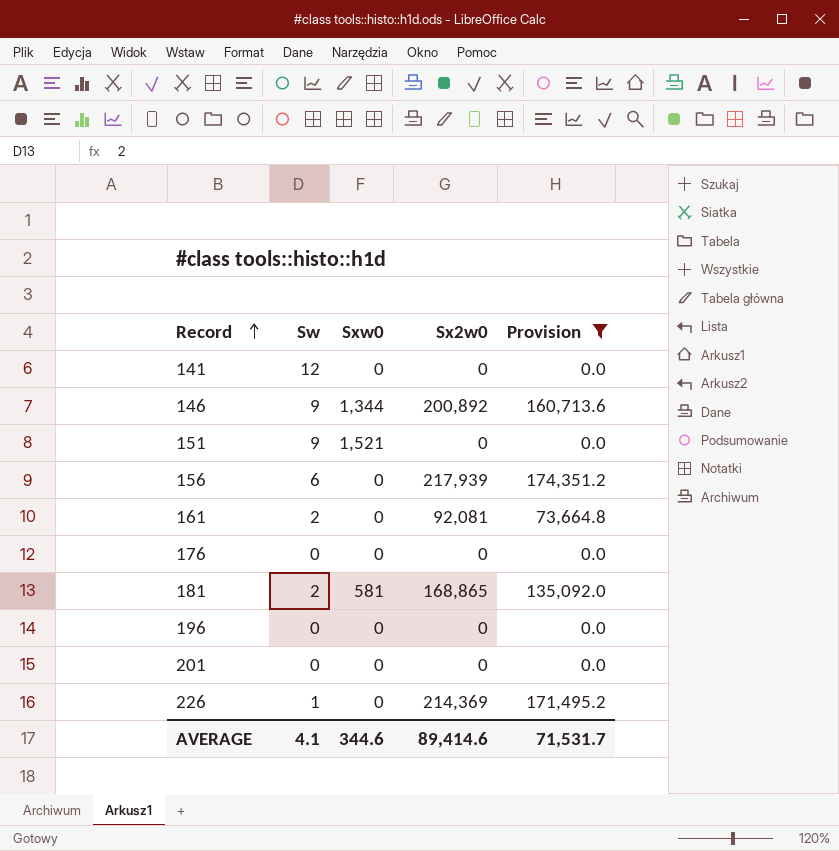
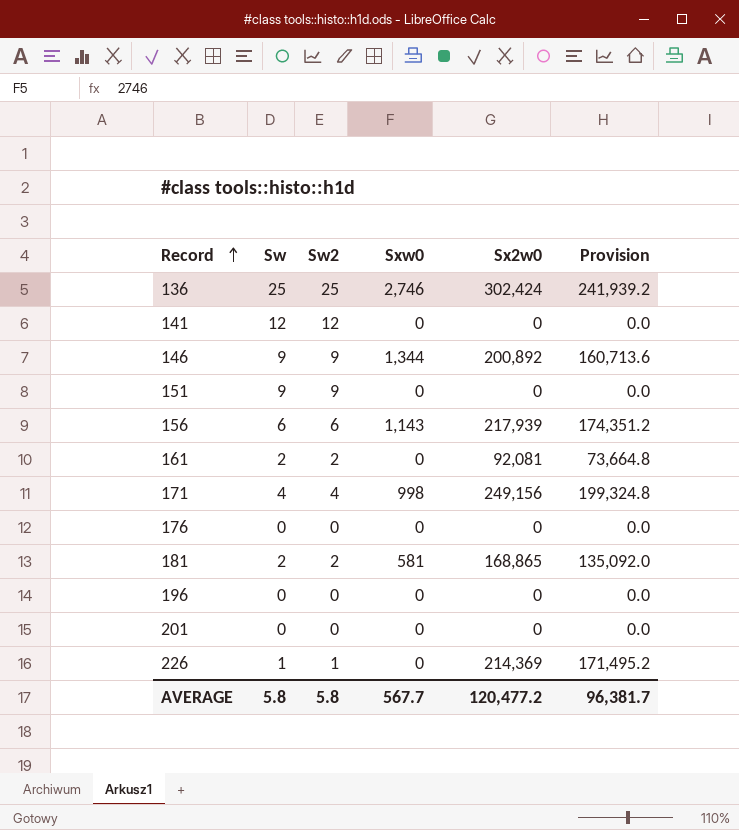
filter: Provision <= 174,351.2 -> none
column Sw2 | position: none -> 3
151 | Sxw0: 1,521 -> 0
156 | Sxw0: 0 -> 1,143
AVERAGE | Sw: 4.1 -> 5.8
AVERAGE | Sxw0: 344.6 -> 567.7
AVERAGE | Sx2w0: 89,414.6 -> 120,477.2
AVERAGE | Provision: 71,531.7 -> 96,381.7

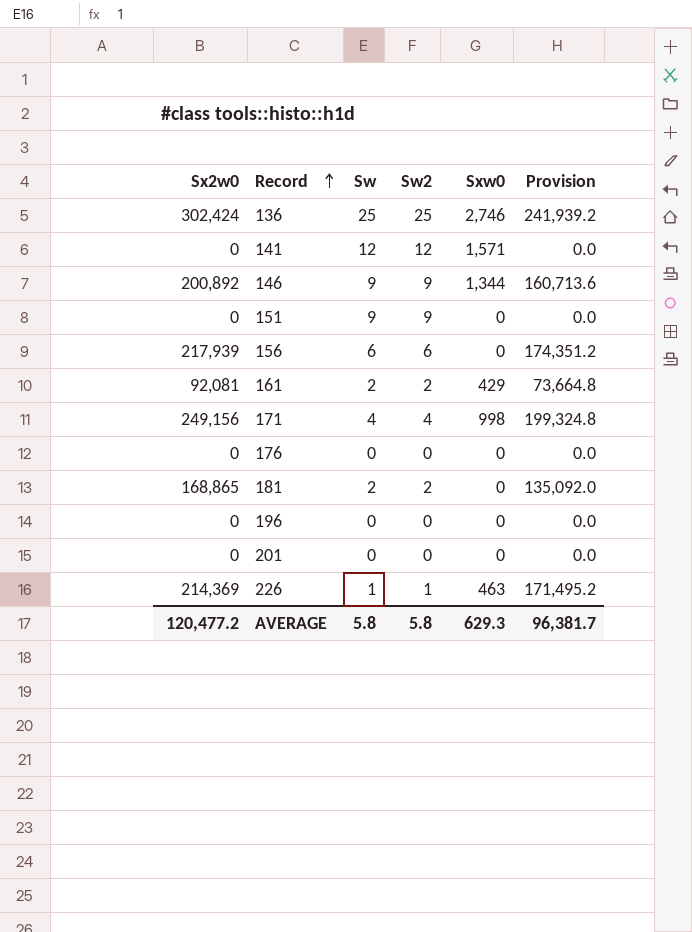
column Sx2w0 | position: 5 -> 1
141 | Sxw0: 0 -> 1,571
156 | Sxw0: 1,143 -> 0
161 | Sxw0: 0 -> 429
181 | Sxw0: 581 -> 0
226 | Sxw0: 0 -> 463
AVERAGE | Sxw0: 567.7 -> 629.3

